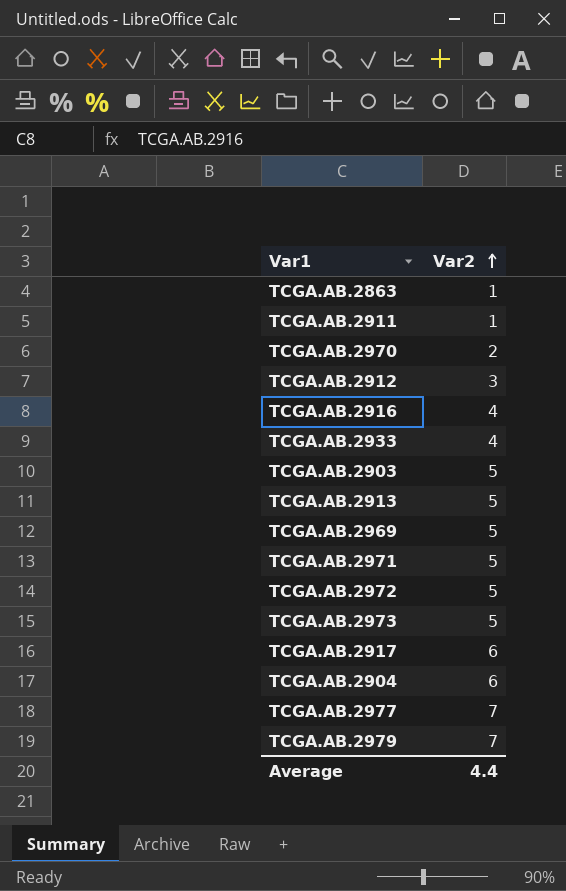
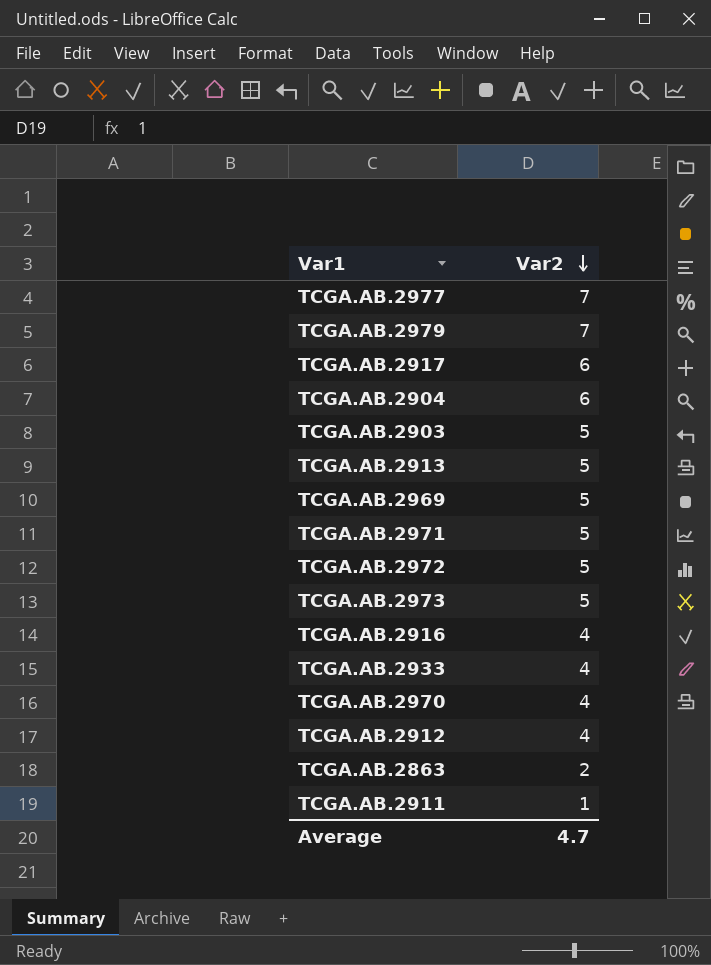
row order: Var2 ascending -> Var2 descending
TCGA.AB.2970 | Var2: 2 -> 4
TCGA.AB.2912 | Var2: 3 -> 4
TCGA.AB.2863 | Var2: 1 -> 2
Average | Var2: 4.4 -> 4.7

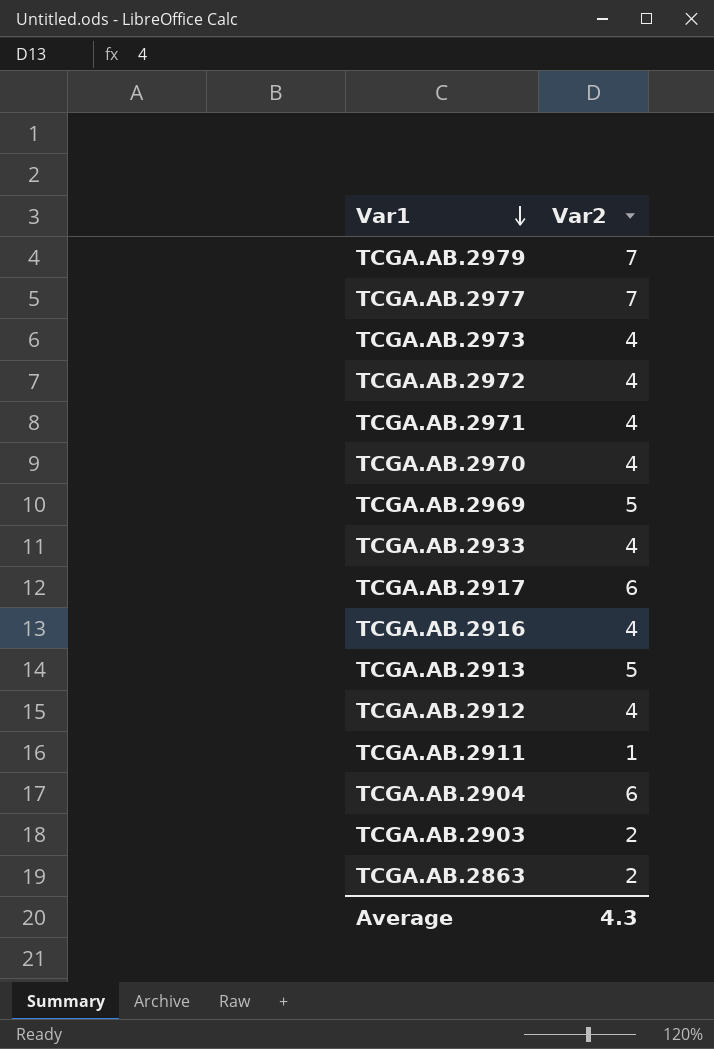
row order: Var2 descending -> Var1 descending
TCGA.AB.2973 | Var2: 5 -> 4
TCGA.AB.2972 | Var2: 5 -> 4
TCGA.AB.2971 | Var2: 5 -> 4
TCGA.AB.2903 | Var2: 5 -> 2
Average | Var2: 4.7 -> 4.3

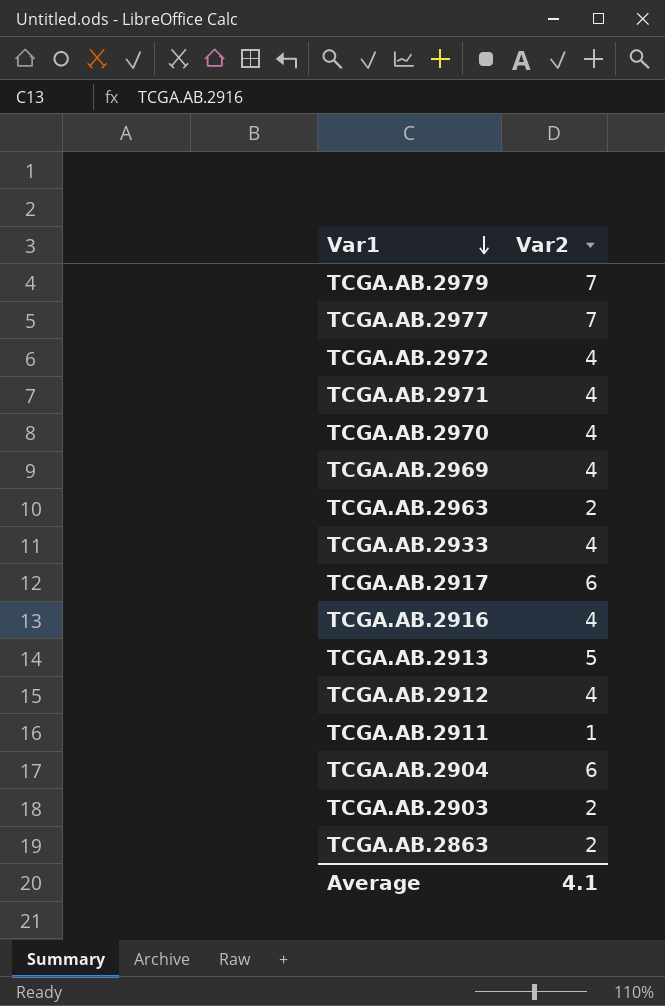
row TCGA.AB.2973: 4 -> none
TCGA.AB.2969 | Var2: 5 -> 4
row TCGA.AB.2963: none -> 2
Average | Var2: 4.3 -> 4.1

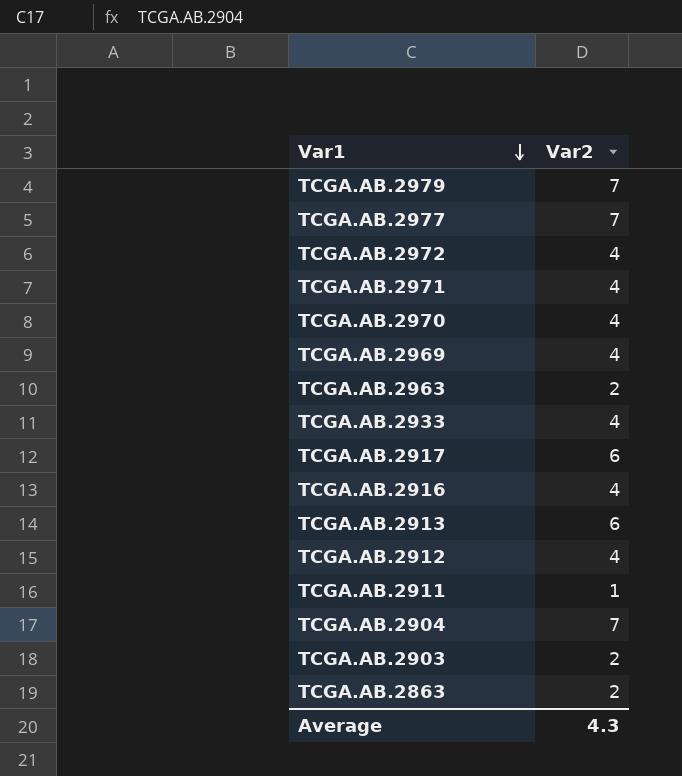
TCGA.AB.2913 | Var2: 5 -> 6
TCGA.AB.2904 | Var2: 6 -> 7
Average | Var2: 4.1 -> 4.3

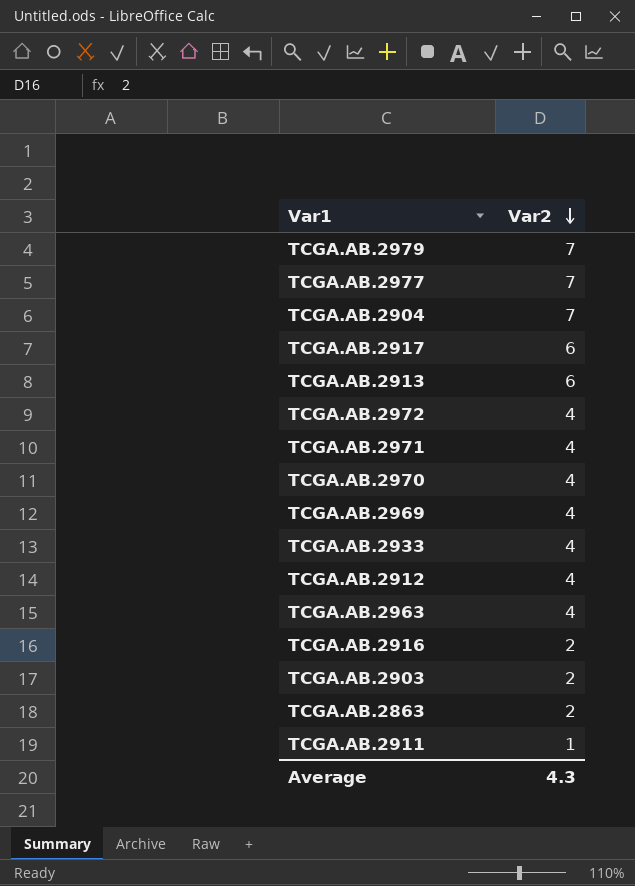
row order: Var1 descending -> Var2 descending
TCGA.AB.2963 | Var2: 2 -> 4
TCGA.AB.2916 | Var2: 4 -> 2

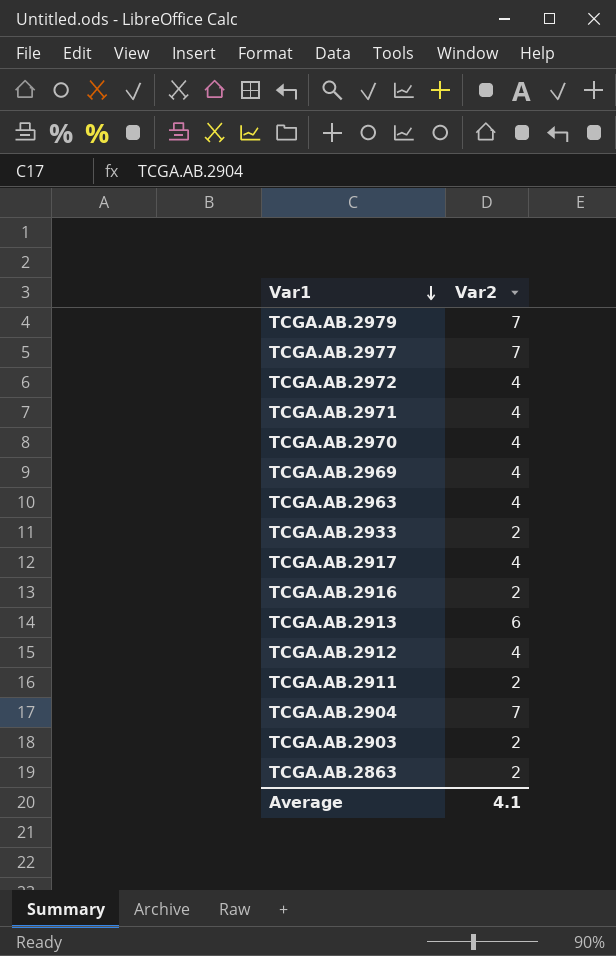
row order: Var2 descending -> Var1 descending
TCGA.AB.2933 | Var2: 4 -> 2
TCGA.AB.2917 | Var2: 6 -> 4
TCGA.AB.2911 | Var2: 1 -> 2
Average | Var2: 4.3 -> 4.1

